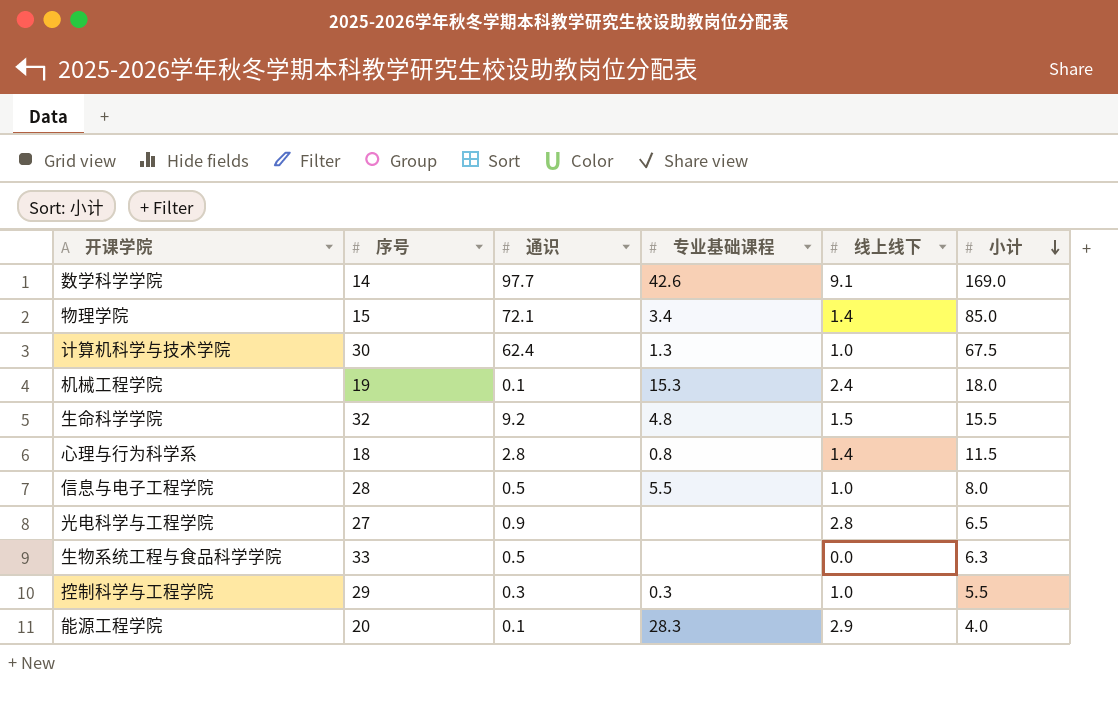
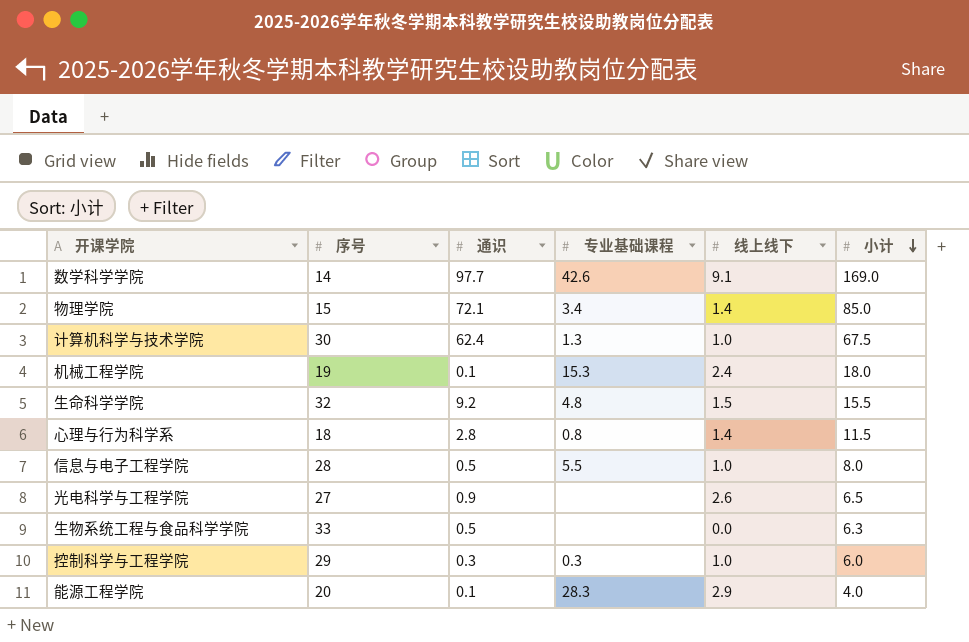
光电科学与工程学院 | 线上线下: 2.8 -> 2.6
控制科学与工程学院 | 小计: 5.5 -> 6.0

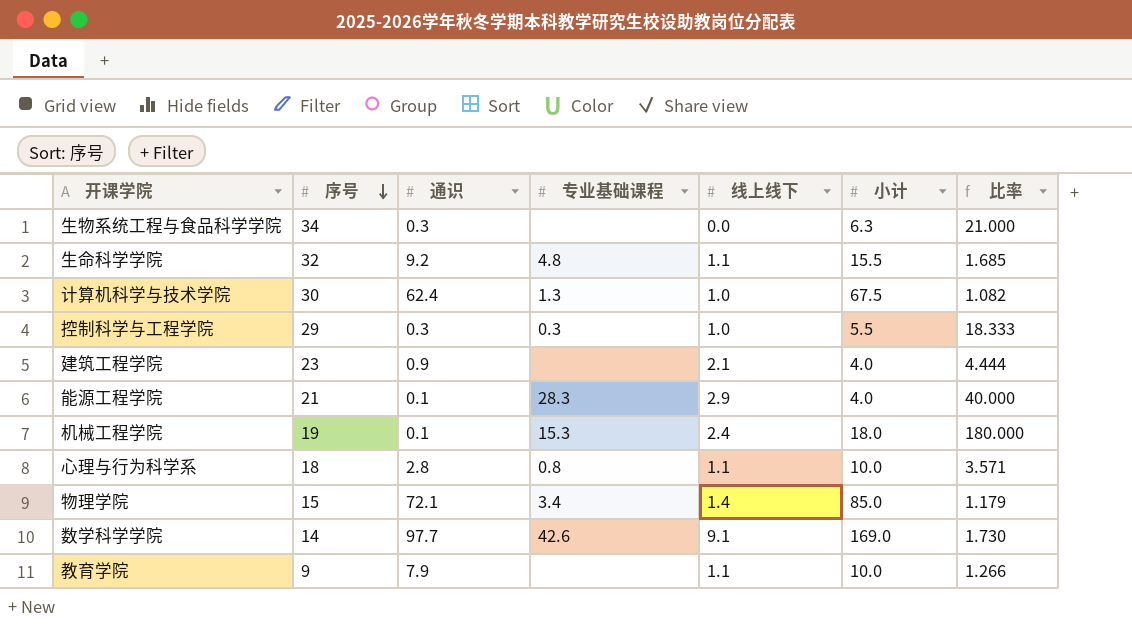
row order: 小计 descending -> 序号 descending
column 比率 | formula: none -> [小计] / [通识]
row 信息与电子工程学院: 28 | 0.5 | 5.5 | 1.0 | 8.0 -> none
row 光电科学与工程学院: 27 | 0.9 | none | 2.6 | 6.5 -> none
生物系统工程与食品科学学院 | 序号: 33 -> 34
生物系统工程与食品科学学院 | 通识: 0.5 -> 0.3
生命科学学院 | 线上线下: 1.5 -> 1.1
控制科学与工程学院 | 小计: 6.0 -> 5.5
row 建筑工程学院: none -> 23 | 0.9 | none | 2.1 | 4.0 | 4.444
能源工程学院 | 序号: 20 -> 21
心理与行为科学系 | 线上线下: 1.4 -> 1.1
心理与行为科学系 | 小计: 11.5 -> 10.0
row 教育学院: none -> 9 | 7.9 | none | 1.1 | 10.0 | 1.266

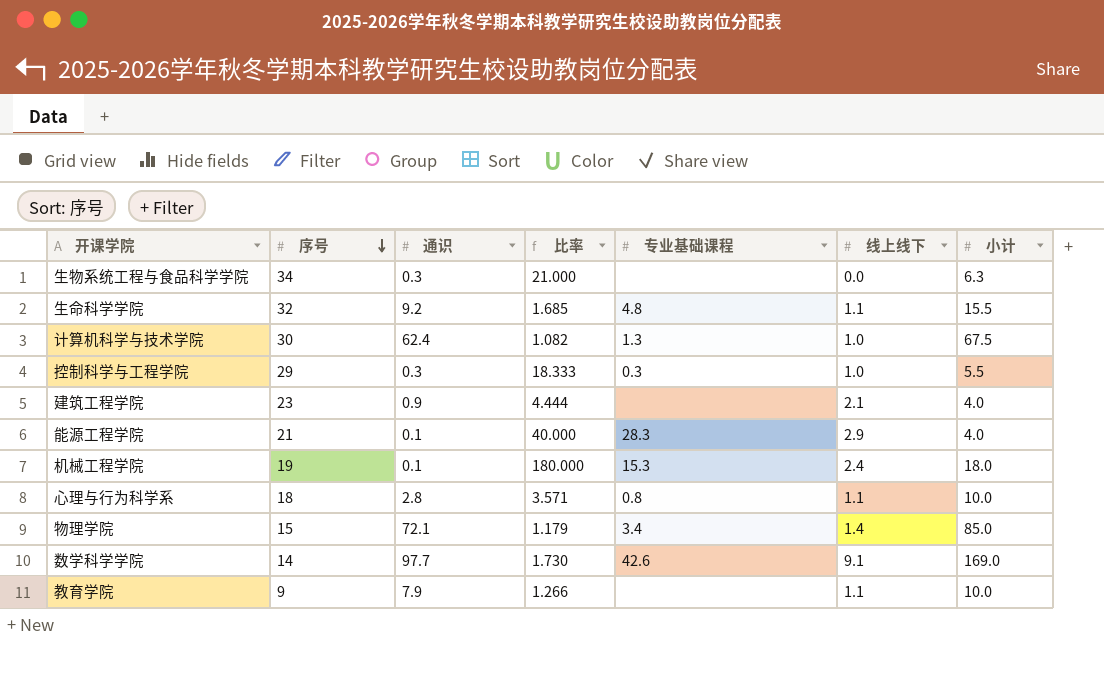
column 比率 | position: 7 -> 4

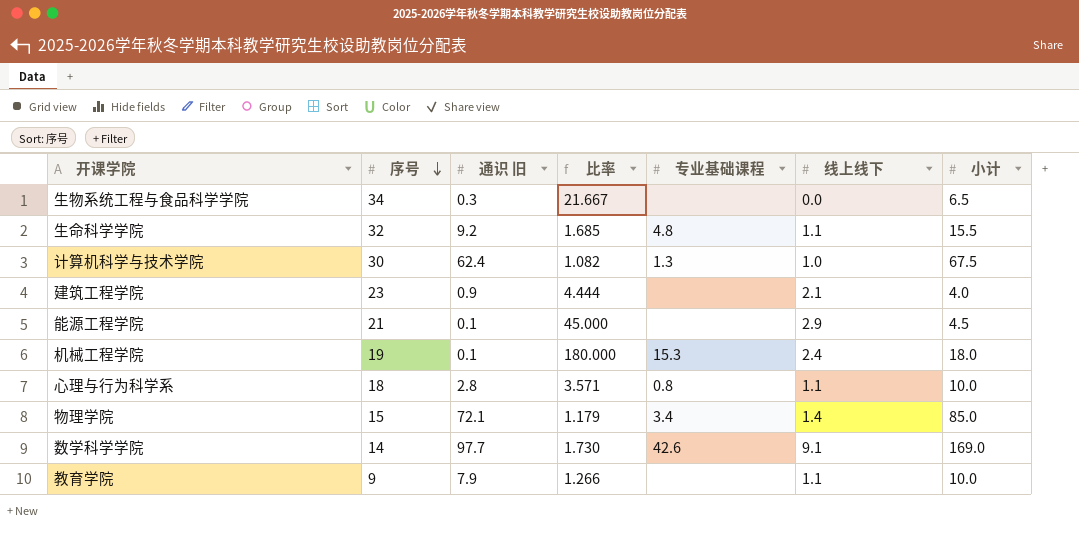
column name: 通识 -> 通识 旧
row 控制科学与工程学院: 29 | 0.3 | 18.333 | 0.3 | 1.0 | 5.5 -> none
生物系统工程与食品科学学院 | 比率: 21.000 -> 21.667
生物系统工程与食品科学学院 | 小计: 6.3 -> 6.5
能源工程学院 | 比率: 40.000 -> 45.000
能源工程学院 | 专业基础课程: 28.3 -> none
能源工程学院 | 小计: 4.0 -> 4.5

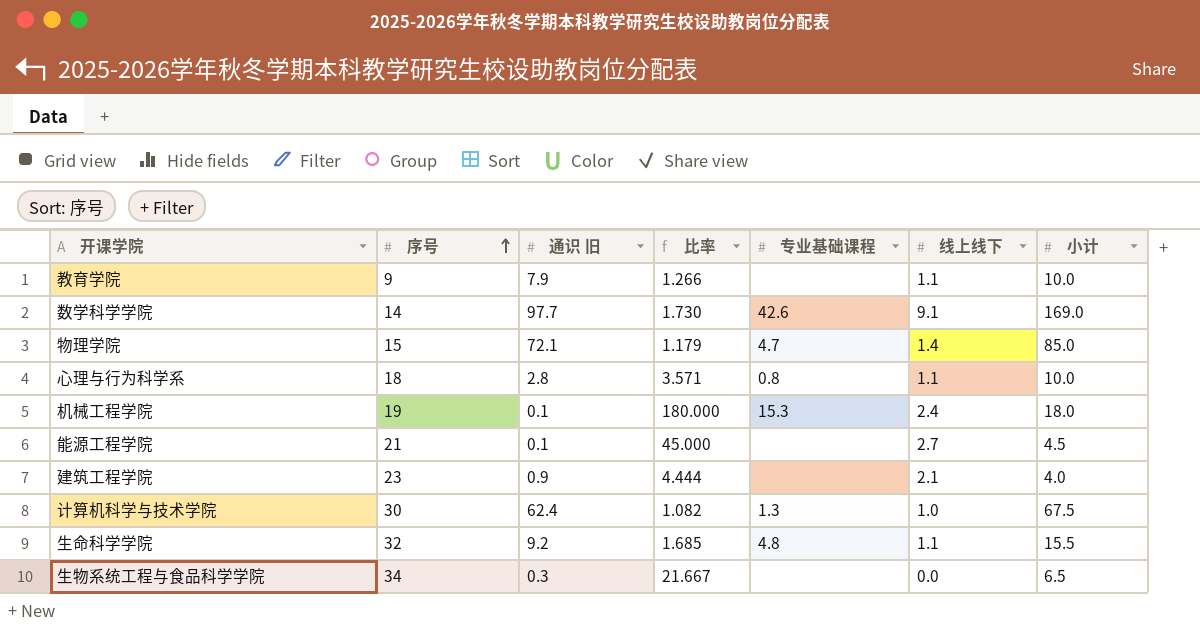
row order: 序号 descending -> 序号 ascending
物理学院 | 专业基础课程: 3.4 -> 4.7
能源工程学院 | 线上线下: 2.9 -> 2.7

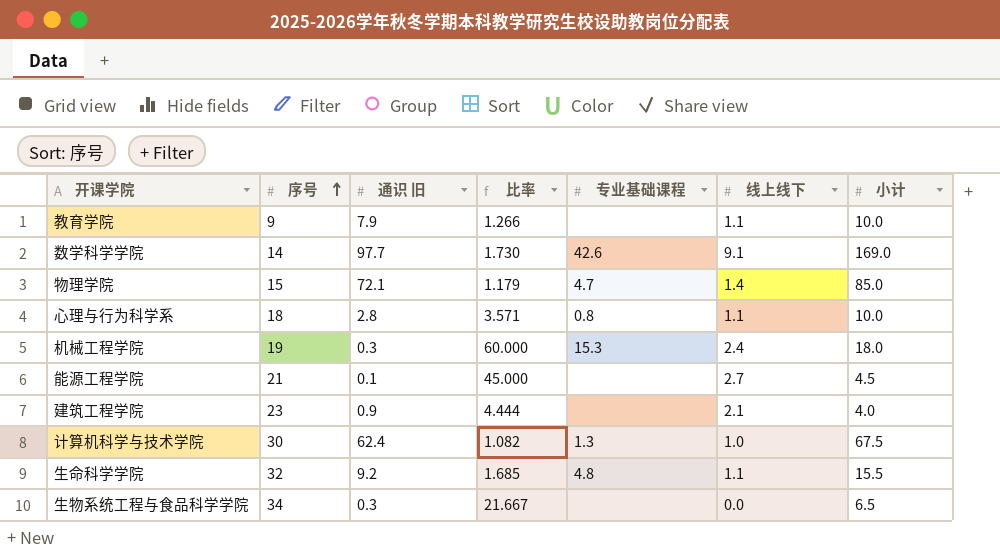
机械工程学院 | 通识 旧: 0.1 -> 0.3
机械工程学院 | 比率: 180.000 -> 60.000

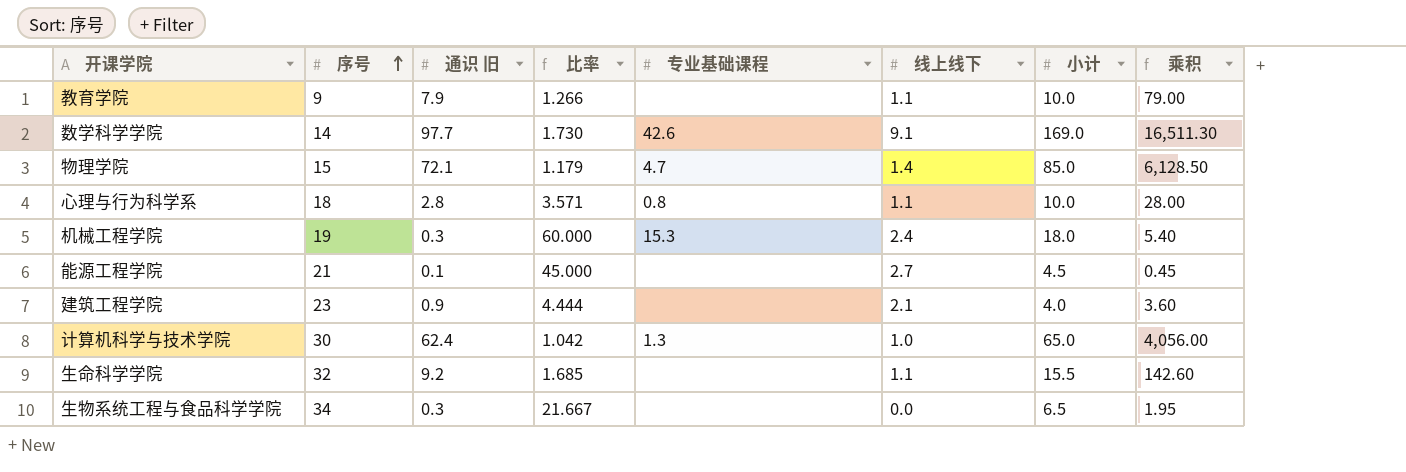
column 乘积 | formula: none -> [通识 旧] * [小计]
计算机科学与技术学院 | 比率: 1.082 -> 1.042
计算机科学与技术学院 | 小计: 67.5 -> 65.0
生命科学学院 | 专业基础课程: 4.8 -> none

